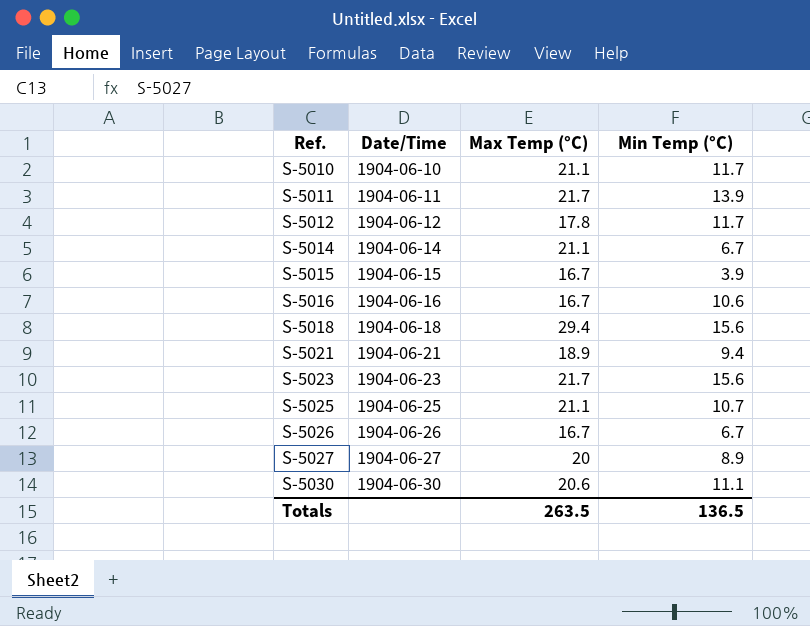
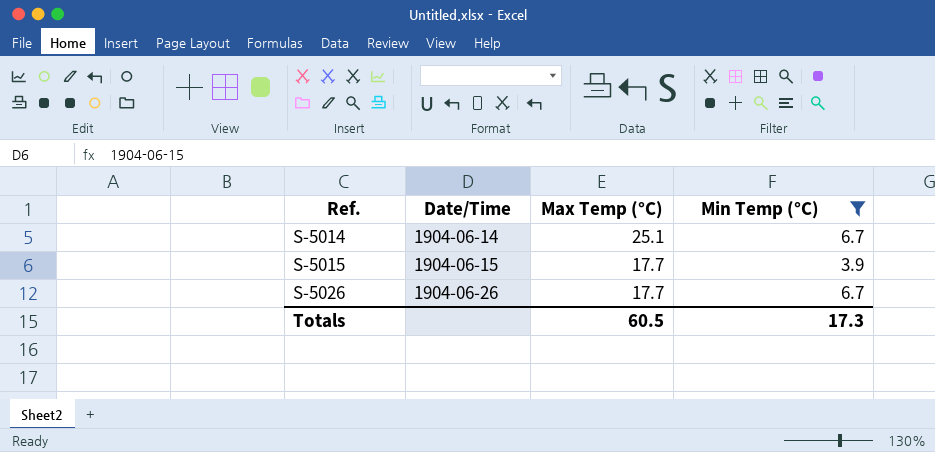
filter: none -> Min Temp (°C) <= 6.7
S-5014 | Max Temp (°C): 21.1 -> 25.1
S-5015 | Max Temp (°C): 16.7 -> 17.7
S-5026 | Max Temp (°C): 16.7 -> 17.7
Totals | Max Temp (°C): 263.5 -> 60.5
Totals | Min Temp (°C): 136.5 -> 17.3

